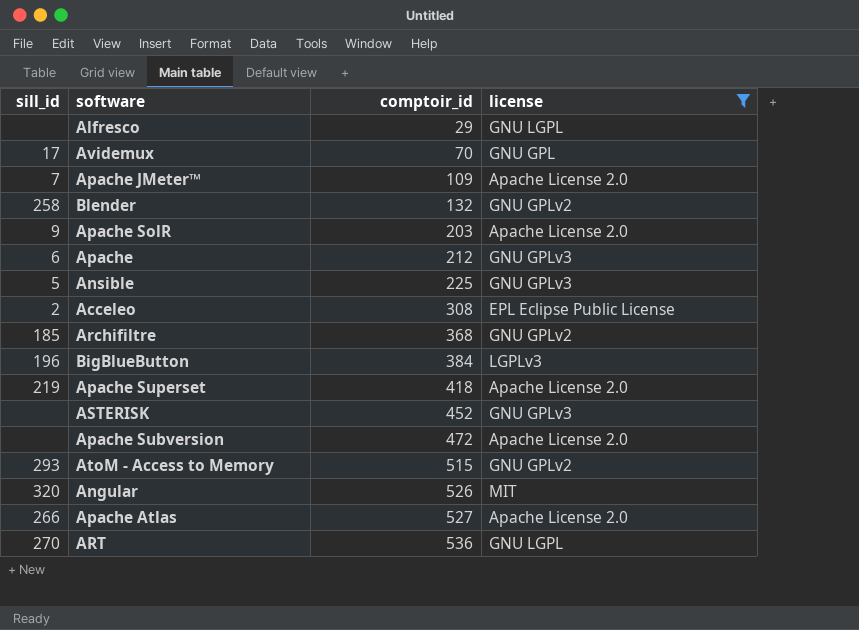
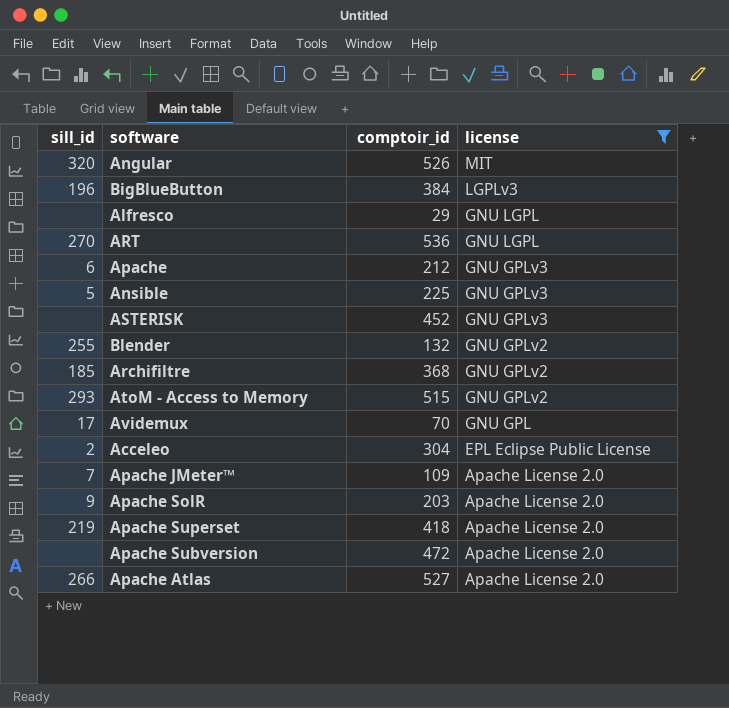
row order: comptoir_id ascending -> license descending
Blender | sill_id: 258 -> 255
Acceleo | comptoir_id: 308 -> 304

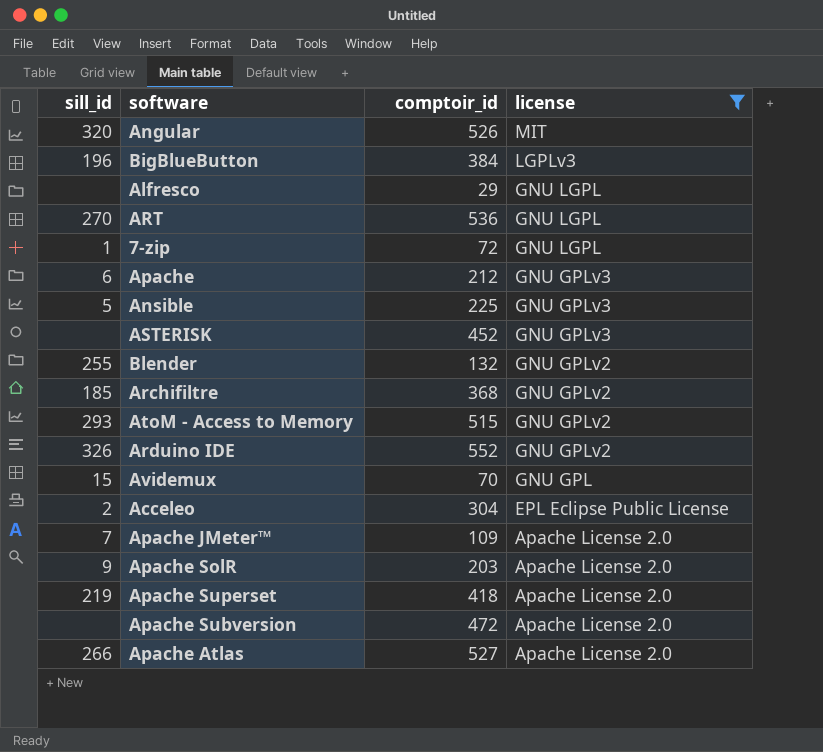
row 7-zip: none -> 1 | 72 | GNU LGPL
row Arduino IDE: none -> 326 | 552 | GNU GPLv2
Avidemux | sill_id: 17 -> 15

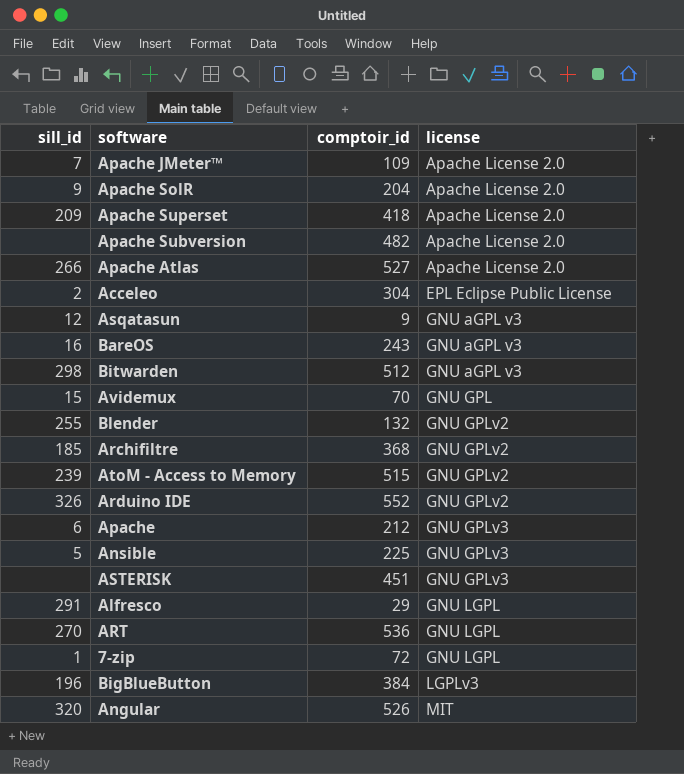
filter: license != GNU aGPL v3 -> none
row order: license descending -> license ascending
Apache SolR | comptoir_id: 203 -> 204
Apache Superset | sill_id: 219 -> 209
Apache Subversion | comptoir_id: 472 -> 482
AtoM - Access to Memory | sill_id: 293 -> 239
ASTERISK | comptoir_id: 452 -> 451
Alfresco | sill_id: none -> 291

